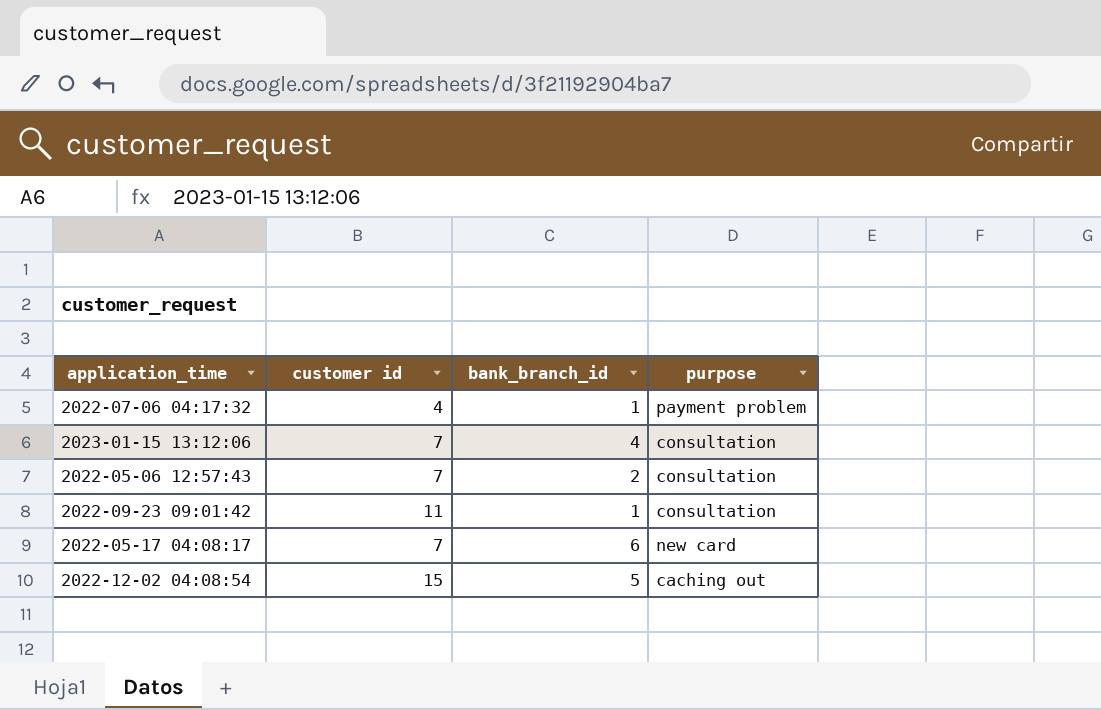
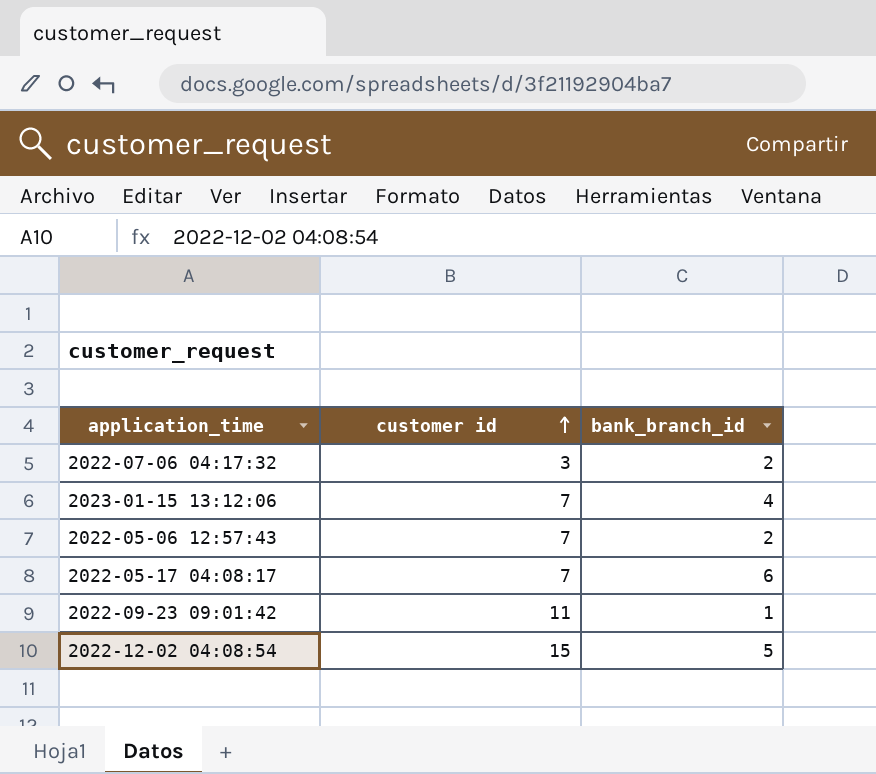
row order: none -> customer id ascending
column purpose | position: 4 -> none
2022-07-06 04:17:32 | customer id: 4 -> 3
2022-07-06 04:17:32 | bank_branch_id: 1 -> 2

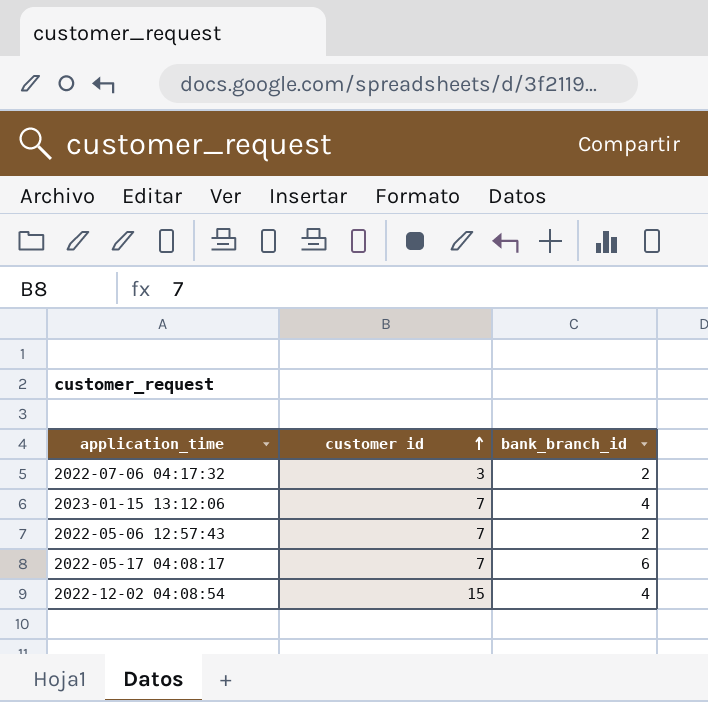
row 2022-09-23 09:01:42: 11 | 1 -> none
2022-12-02 04:08:54 | bank_branch_id: 5 -> 4

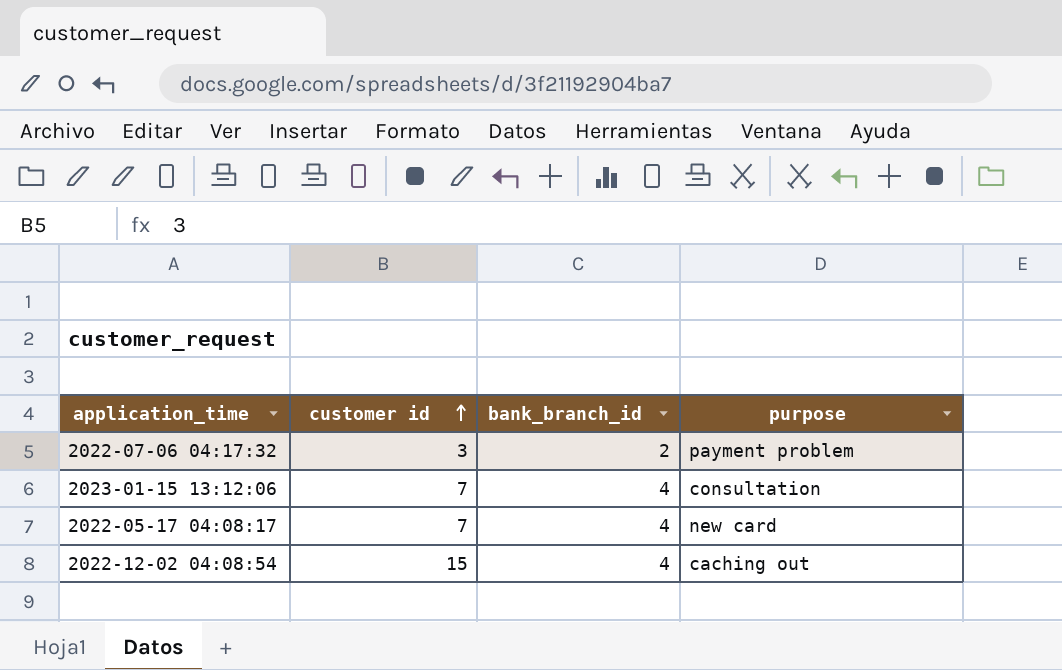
column purpose | position: none -> 4
row 2022-05-06 12:57:43: 7 | 2 -> none
2022-05-17 04:08:17 | bank_branch_id: 6 -> 4

